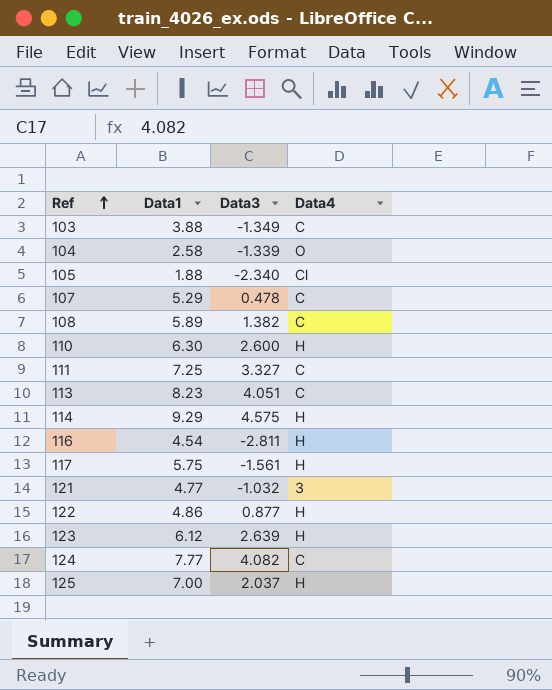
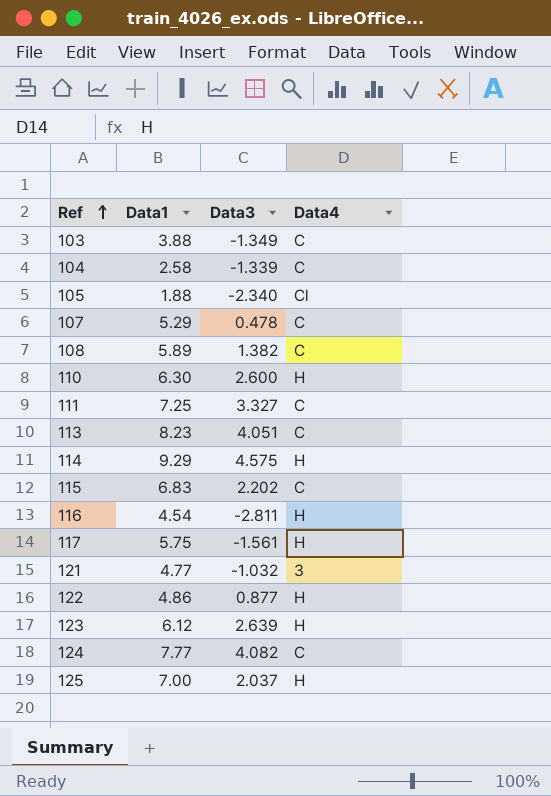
104 | Data4: O -> C
row 115: none -> 6.83 | 2.202 | C

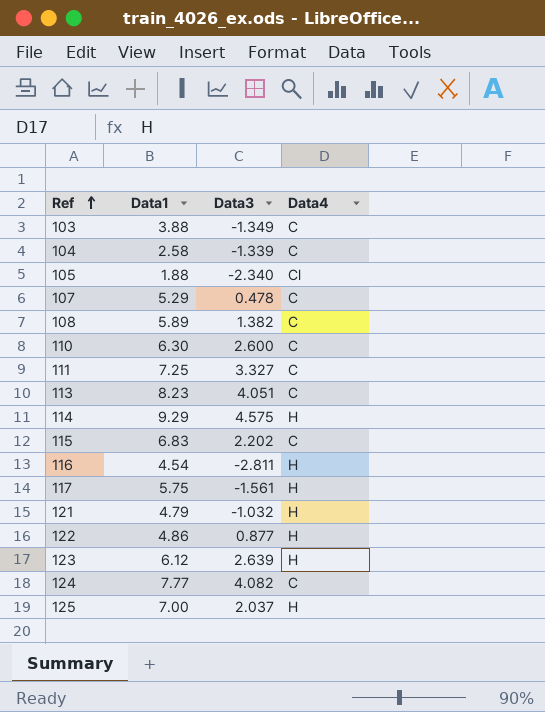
110 | Data4: H -> C
121 | Data1: 4.77 -> 4.79
121 | Data4: 3 -> H

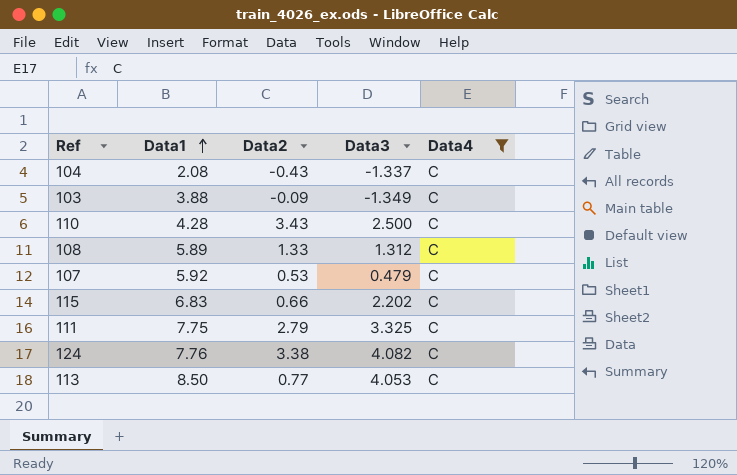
filter: none -> Data4 = C
row order: Ref ascending -> Data1 ascending
column Data2 | position: none -> 3
104 | Data1: 2.58 -> 2.08
104 | Data3: -1.339 -> -1.337
110 | Data1: 6.30 -> 4.28
110 | Data3: 2.600 -> 2.500
108 | Data3: 1.382 -> 1.312
107 | Data1: 5.29 -> 5.92
107 | Data3: 0.478 -> 0.479
111 | Data1: 7.25 -> 7.75
111 | Data3: 3.327 -> 3.325
124 | Data1: 7.77 -> 7.76
113 | Data1: 8.23 -> 8.50
113 | Data3: 4.051 -> 4.053

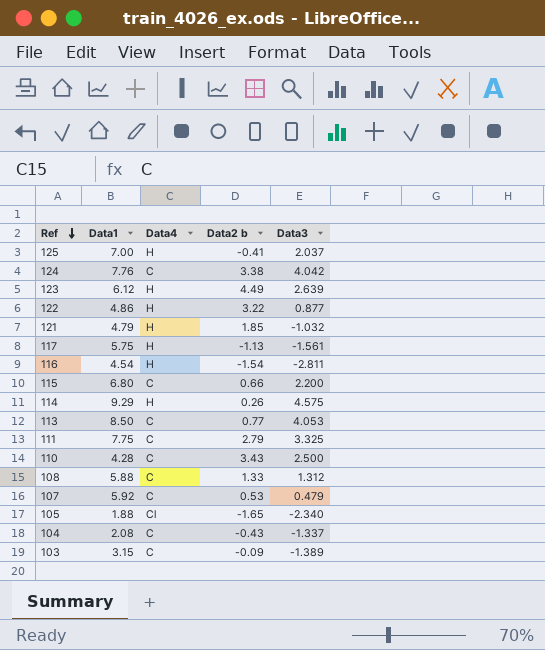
filter: Data4 = C -> none
row order: Data1 ascending -> Ref descending
column Data4 | position: 5 -> 3
column name: Data2 -> Data2 b
124 | Data3: 4.082 -> 4.042
115 | Data1: 6.83 -> 6.80
115 | Data3: 2.202 -> 2.200
108 | Data1: 5.89 -> 5.88
103 | Data1: 3.88 -> 3.15
103 | Data3: -1.349 -> -1.389

